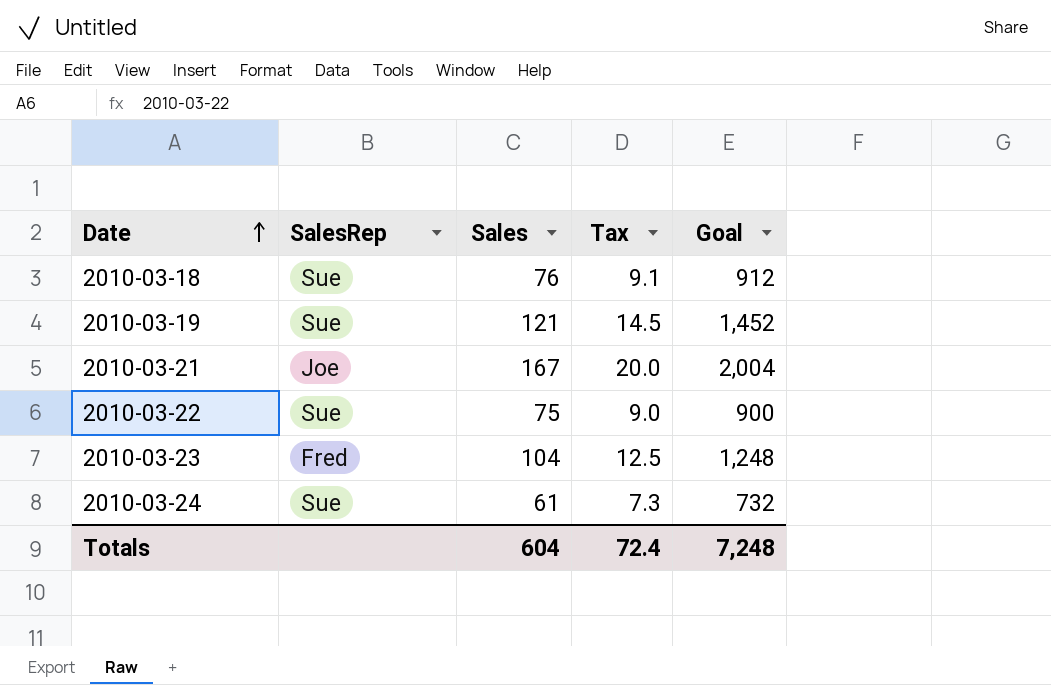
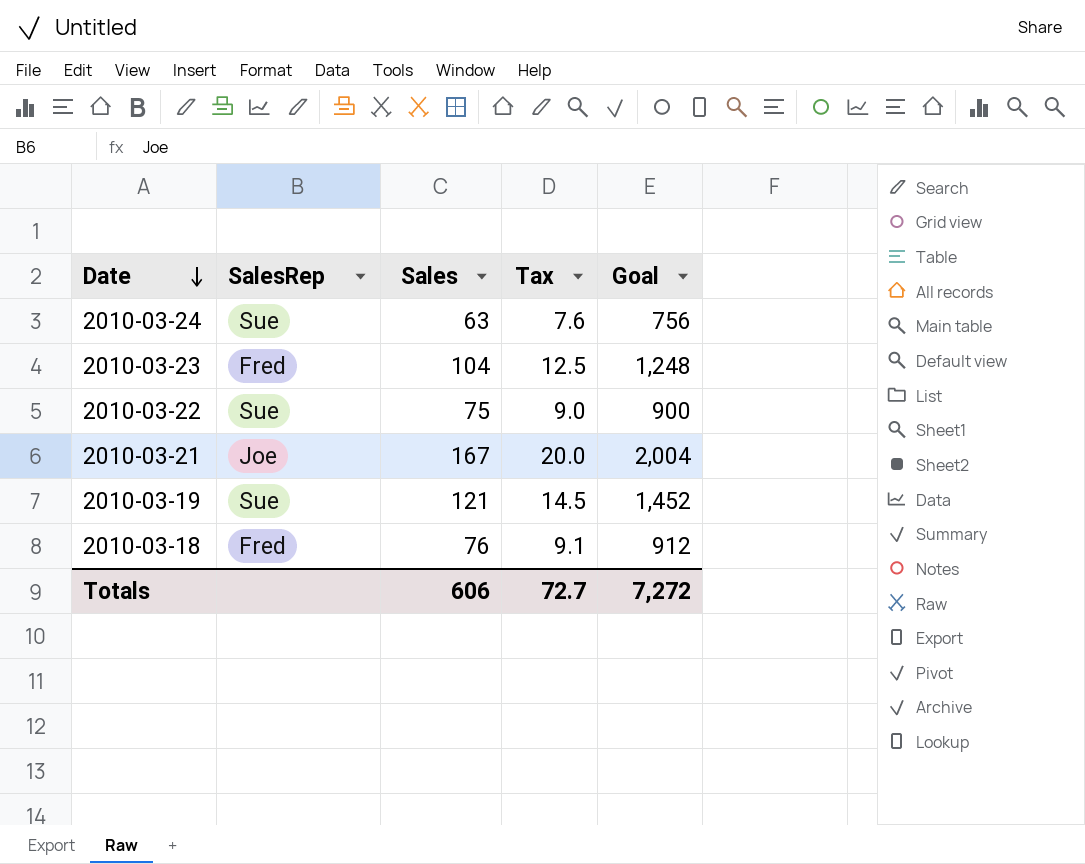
row order: Date ascending -> Date descending
2010-03-24 | Sales: 61 -> 63
2010-03-24 | Tax: 7.3 -> 7.6
2010-03-24 | Goal: 732 -> 756
2010-03-18 | SalesRep: Sue -> Fred
Totals | Sales: 604 -> 606
Totals | Tax: 72.4 -> 72.7
Totals | Goal: 7,248 -> 7,272

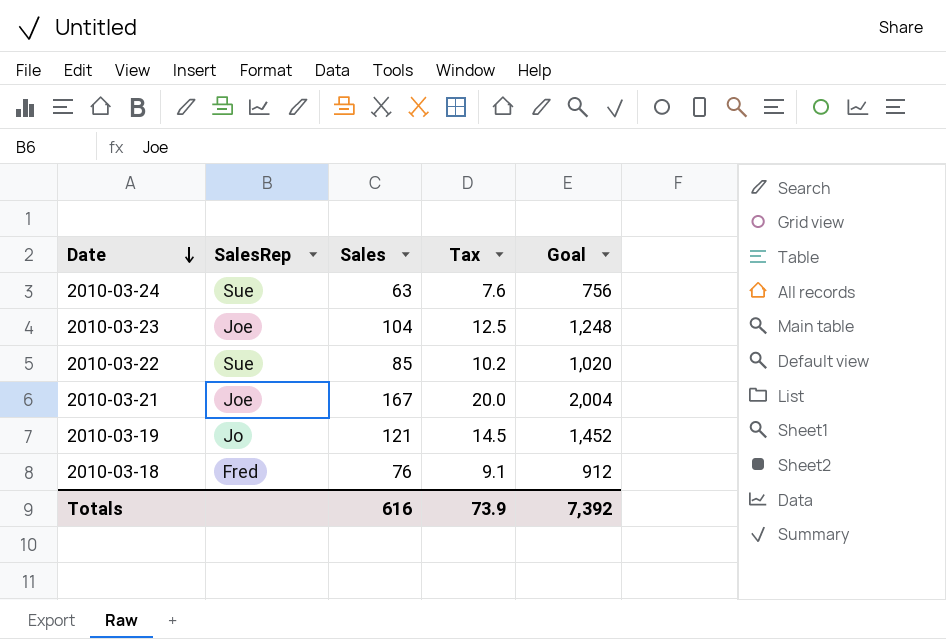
2010-03-23 | SalesRep: Fred -> Joe
2010-03-22 | Sales: 75 -> 85
2010-03-22 | Tax: 9.0 -> 10.2
2010-03-22 | Goal: 900 -> 1,020
2010-03-19 | SalesRep: Sue -> Jo
Totals | Sales: 606 -> 616
Totals | Tax: 72.7 -> 73.9
Totals | Goal: 7,272 -> 7,392

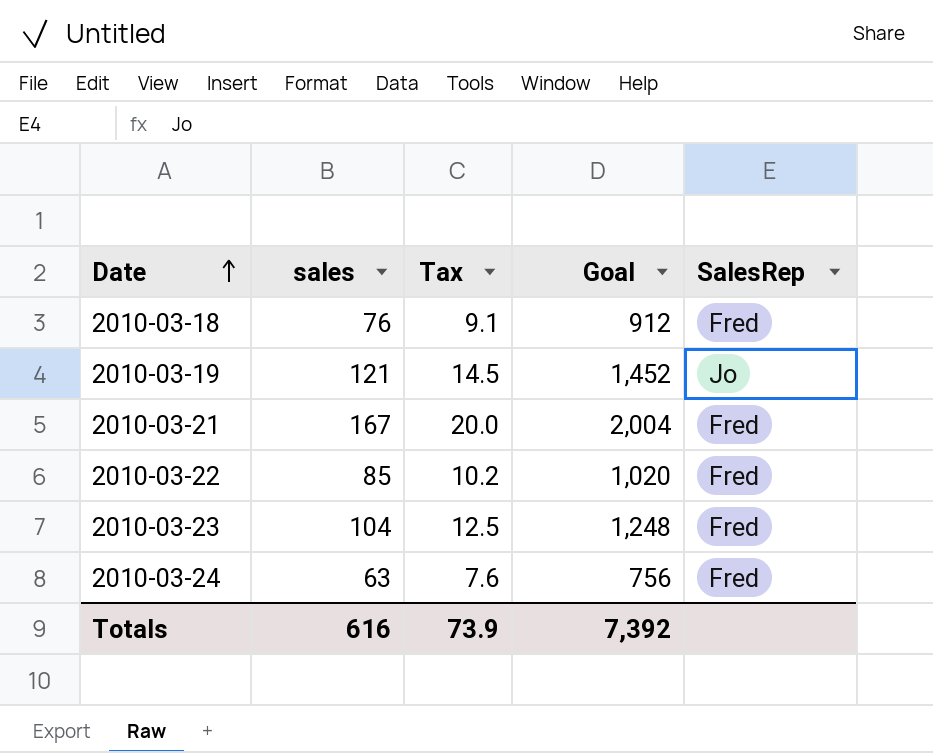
row order: Date descending -> Date ascending
column name: Sales -> sales
column SalesRep | position: 2 -> 5
2010-03-21 | SalesRep: Joe -> Fred
2010-03-22 | SalesRep: Sue -> Fred
2010-03-23 | SalesRep: Joe -> Fred
2010-03-24 | SalesRep: Sue -> Fred

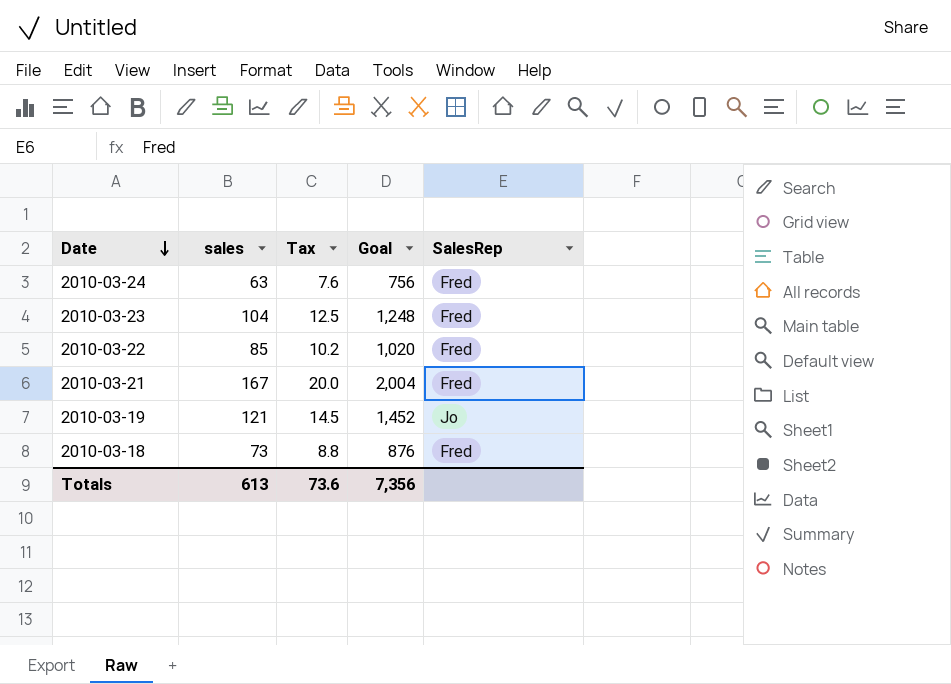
row order: Date ascending -> Date descending
2010-03-18 | sales: 76 -> 73
2010-03-18 | Tax: 9.1 -> 8.8
2010-03-18 | Goal: 912 -> 876
Totals | sales: 616 -> 613
Totals | Tax: 73.9 -> 73.6
Totals | Goal: 7,392 -> 7,356

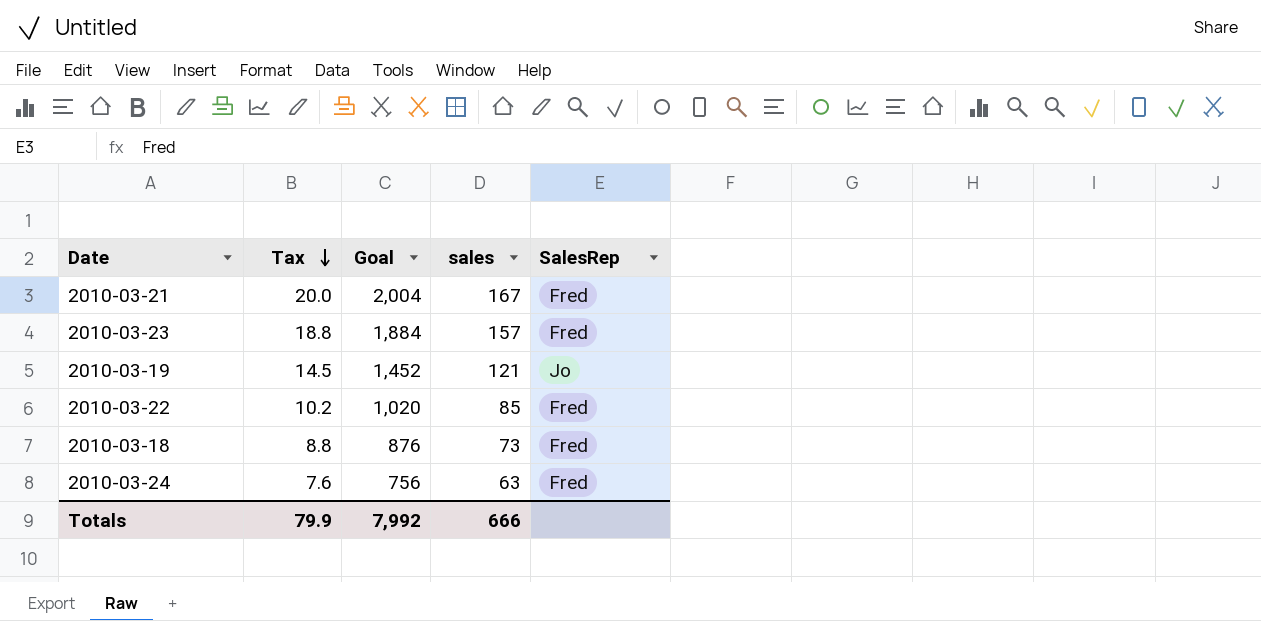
row order: Date descending -> Tax descending
column sales | position: 2 -> 4
2010-03-23 | Tax: 12.5 -> 18.8
2010-03-23 | Goal: 1,248 -> 1,884
2010-03-23 | sales: 104 -> 157
Totals | Tax: 73.6 -> 79.9
Totals | Goal: 7,356 -> 7,992
Totals | sales: 613 -> 666

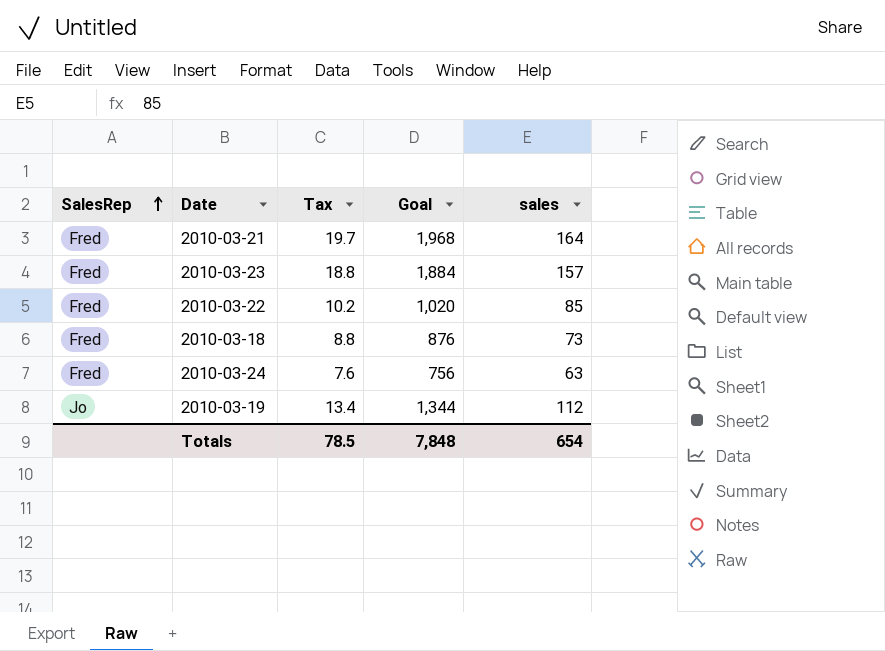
row order: Tax descending -> SalesRep ascending
column SalesRep | position: 5 -> 1
2010-03-21 | Tax: 20.0 -> 19.7
2010-03-21 | Goal: 2,004 -> 1,968
2010-03-21 | sales: 167 -> 164
2010-03-19 | Tax: 14.5 -> 13.4
2010-03-19 | Goal: 1,452 -> 1,344
2010-03-19 | sales: 121 -> 112
Totals | Tax: 79.9 -> 78.5
Totals | Goal: 7,992 -> 7,848
Totals | sales: 666 -> 654

